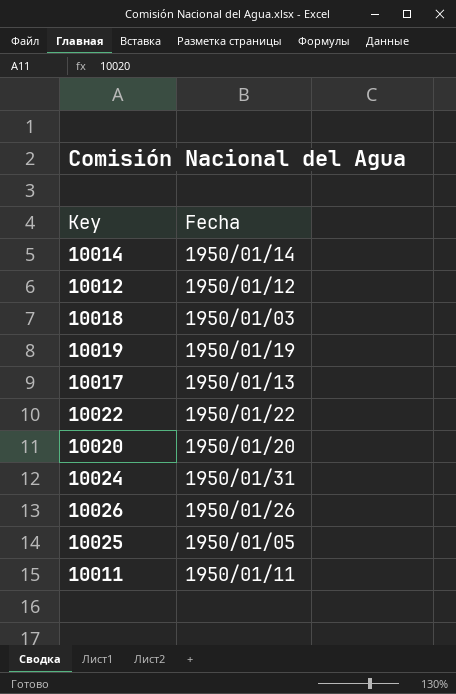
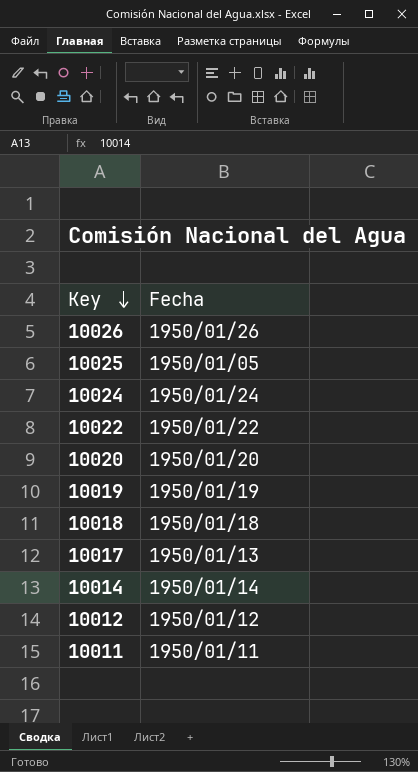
row order: none -> Key descending
10024 | Fecha: 1950/01/31 -> 1950/01/24
10018 | Fecha: 1950/01/03 -> 1950/01/18

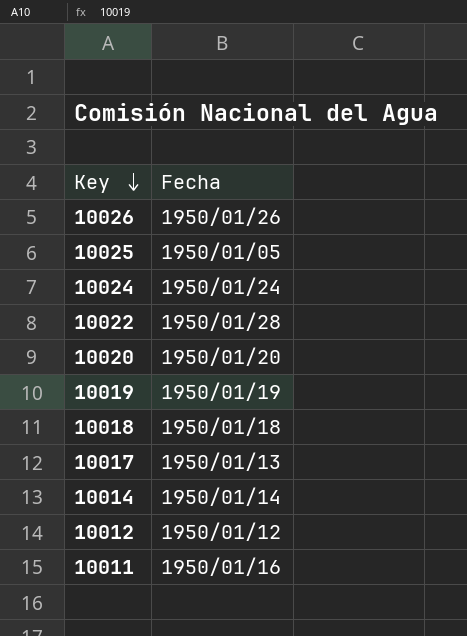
10022 | Fecha: 1950/01/22 -> 1950/01/28
10011 | Fecha: 1950/01/11 -> 1950/01/16

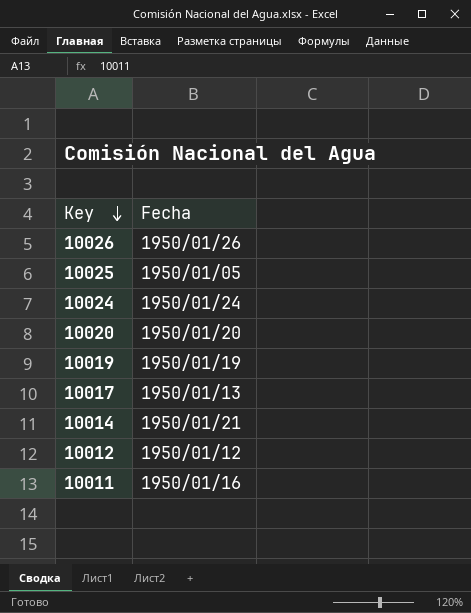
row 10022: 1950/01/28 -> none
row 10018: 1950/01/18 -> none
10014 | Fecha: 1950/01/14 -> 1950/01/21

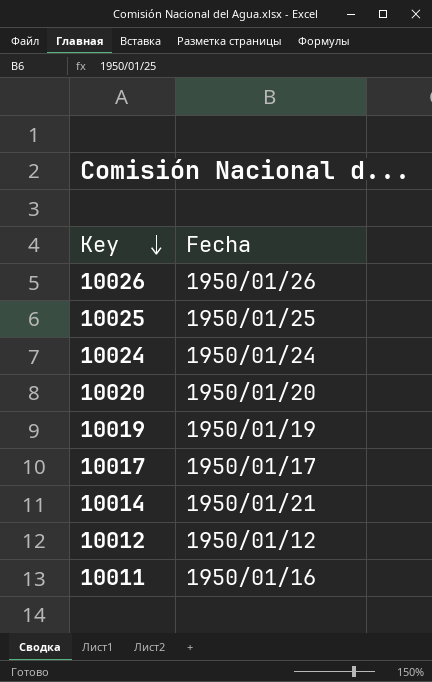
10025 | Fecha: 1950/01/05 -> 1950/01/25
10017 | Fecha: 1950/01/13 -> 1950/01/17

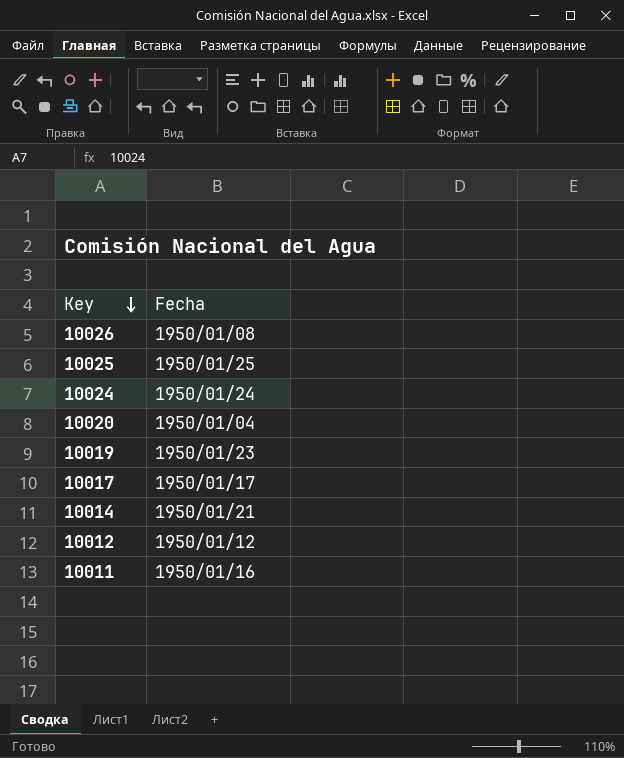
10026 | Fecha: 1950/01/26 -> 1950/01/08
10020 | Fecha: 1950/01/20 -> 1950/01/04
10019 | Fecha: 1950/01/19 -> 1950/01/23

